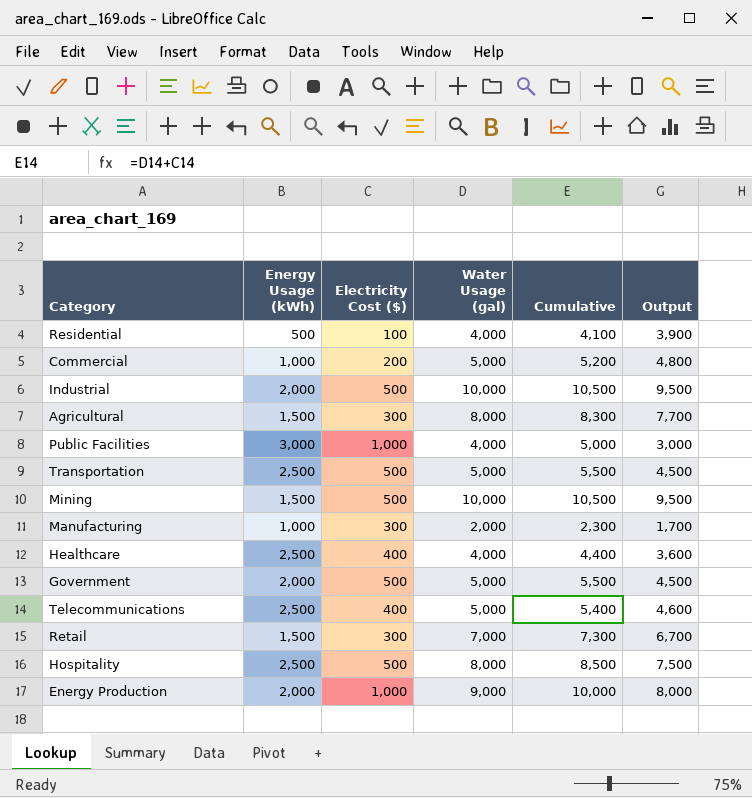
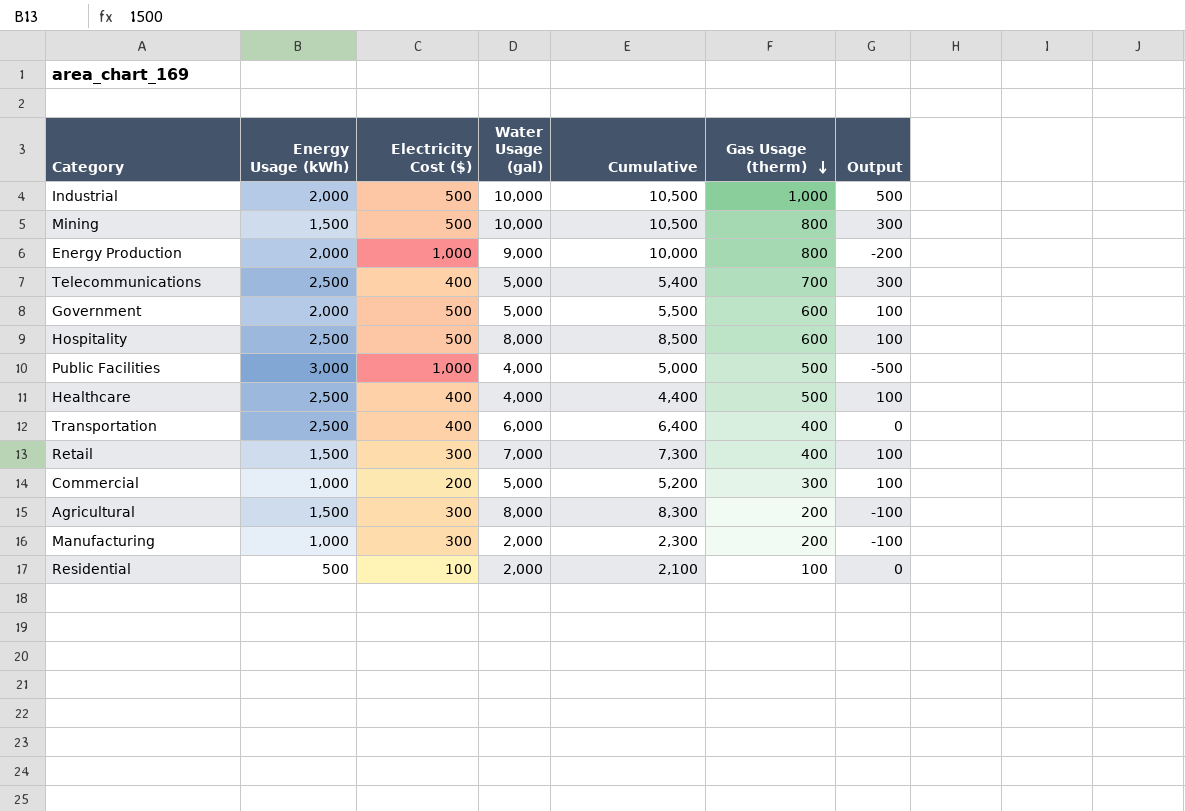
row order: none -> Gas Usage (therm) descending
column Gas Usage (therm) | position: none -> 6
column Output | formula: [Water Usage (gal)] - [Electricity Cost ($)] -> [Gas Usage (therm)] - [Electricity Cost ($)]
Transportation | Electricity Cost ($): 500 -> 400
Transportation | Water Usage (gal): 5,000 -> 6,000
Transportation | Cumulative: 5,500 -> 6,400
Residential | Water Usage (gal): 4,000 -> 2,000
Residential | Cumulative: 4,100 -> 2,100

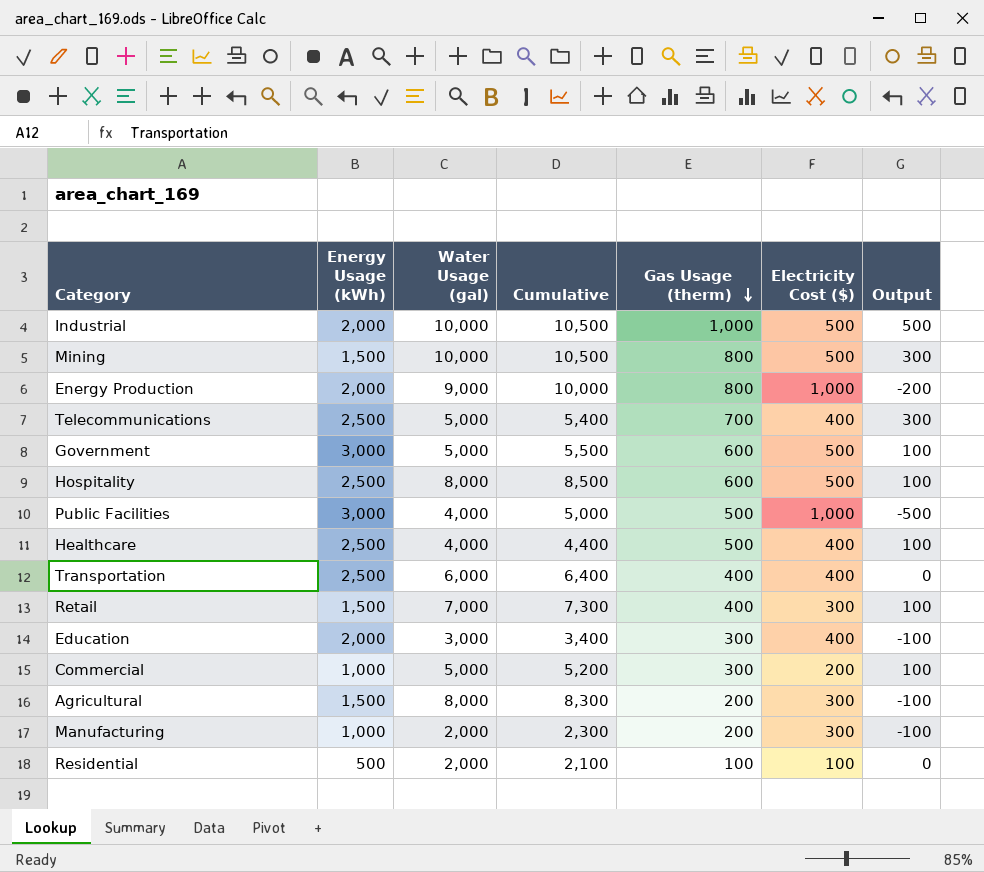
column Electricity Cost ($) | position: 3 -> 6
Government | Energy Usage (kWh): 2,000 -> 3,000
row Education: none -> 2,000 | 3,000 | 3,400 | 300 | 400 | -100

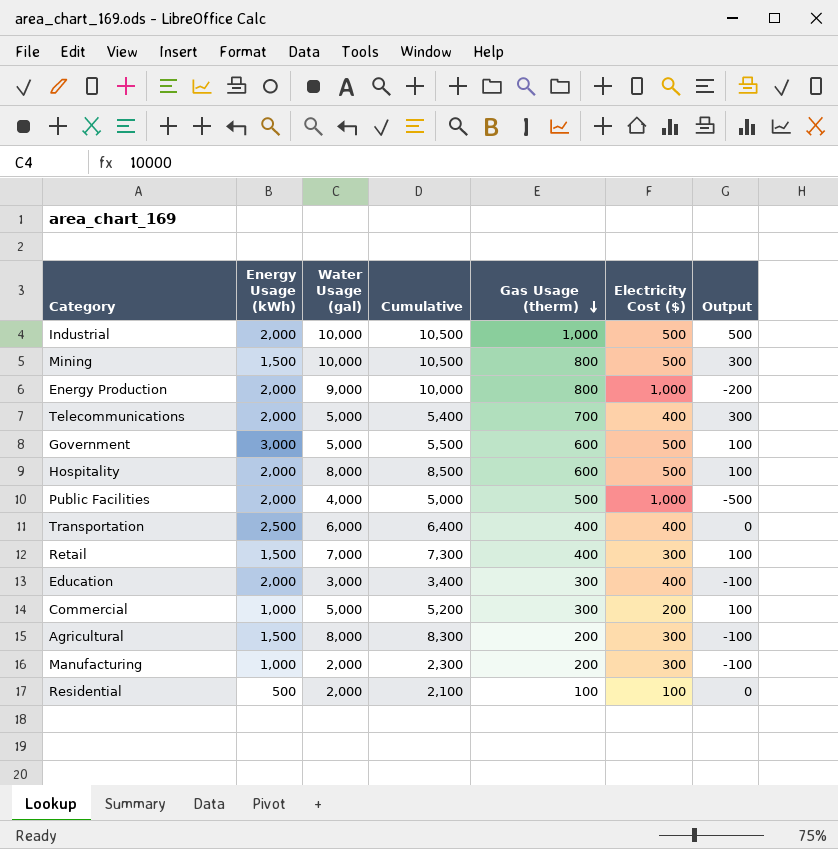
row Healthcare: 2,500 | 4,000 | 4,400 | 500 | 400 | 100 -> none
Telecommunications | Energy Usage (kWh): 2,500 -> 2,000
Hospitality | Energy Usage (kWh): 2,500 -> 2,000
Public Facilities | Energy Usage (kWh): 3,000 -> 2,000

